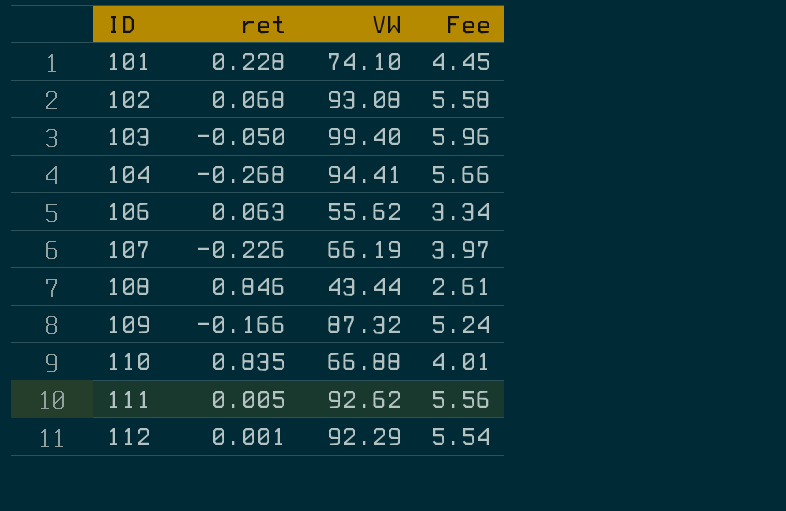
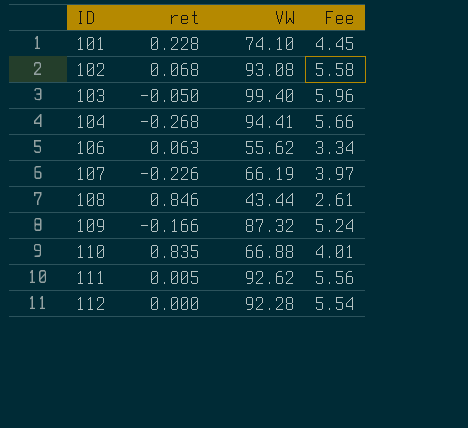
112 | ret: 0.001 -> 0.000
112 | VW: 92.29 -> 92.28

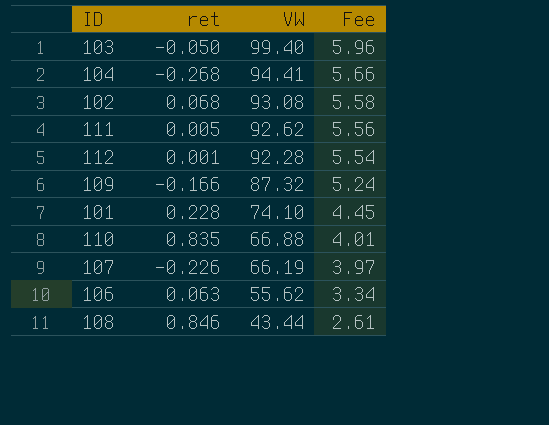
row order: ID ascending -> VW descending
112 | ret: 0.000 -> 0.001

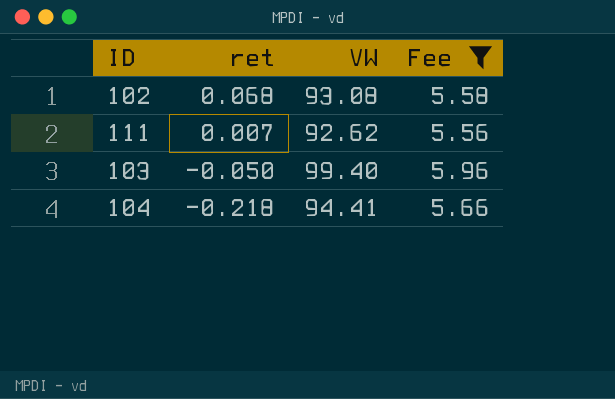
filter: none -> Fee >= 5.56
row order: VW descending -> ret descending
111 | ret: 0.005 -> 0.007
104 | ret: -0.268 -> -0.218

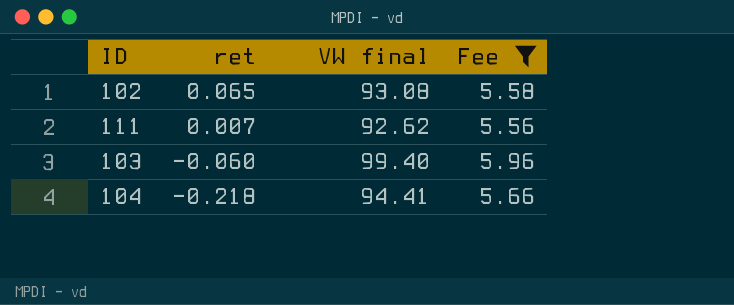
column name: VW -> VW final
102 | ret: 0.068 -> 0.065
103 | ret: -0.050 -> -0.060

